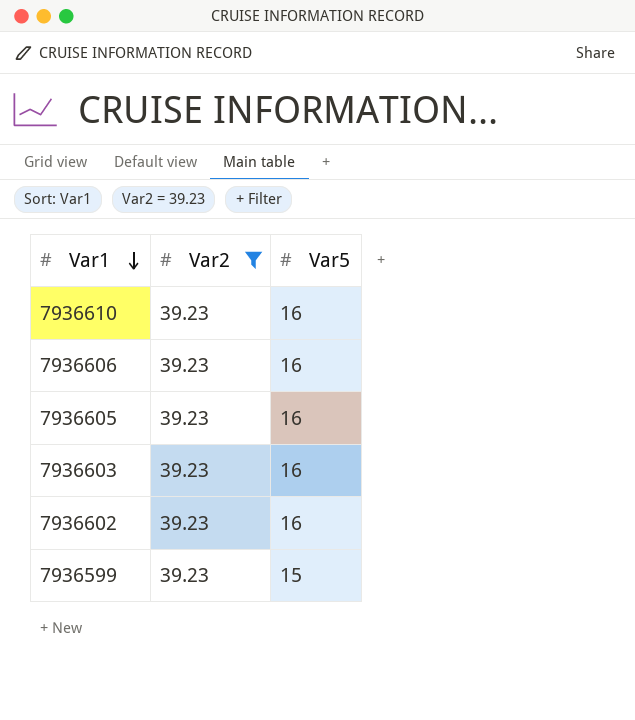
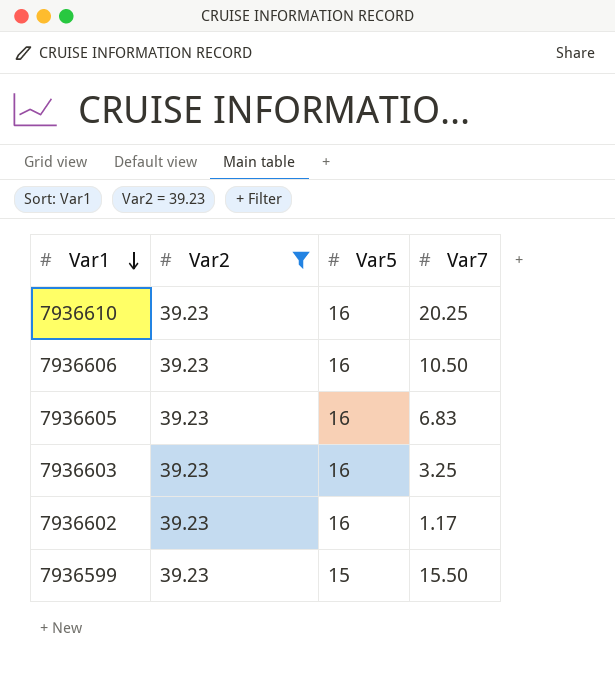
column Var7 | position: none -> 4

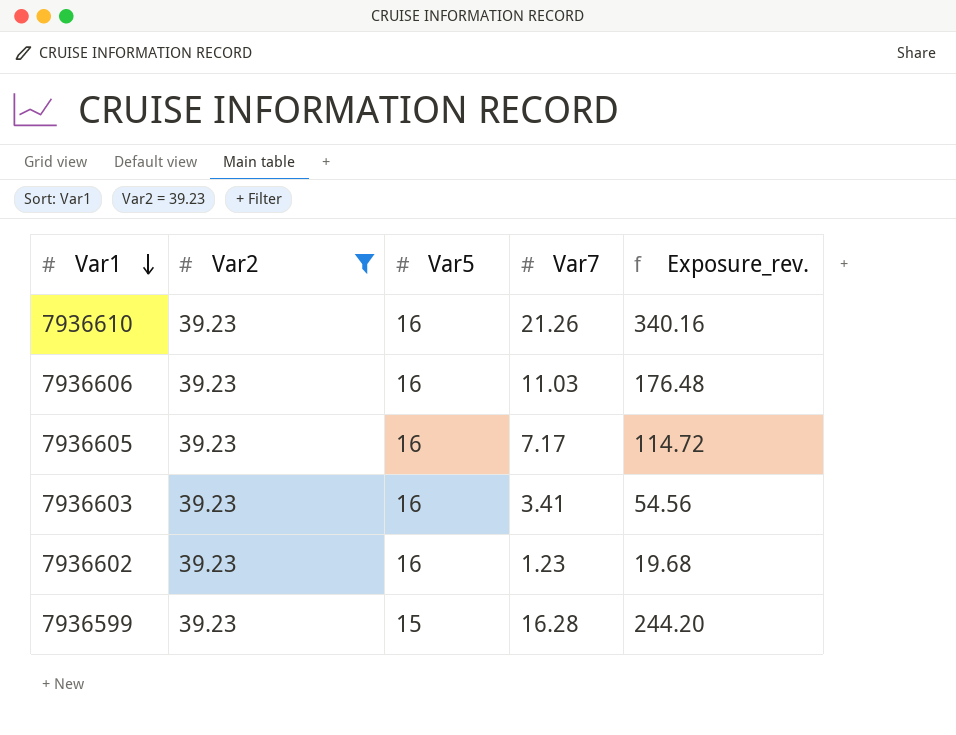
column Exposure_rev. | formula: none -> [Var5] * [Var7]
7936610 | Var7: 20.25 -> 21.26
7936606 | Var7: 10.50 -> 11.03
7936605 | Var7: 6.83 -> 7.17
7936603 | Var7: 3.25 -> 3.41
7936602 | Var7: 1.17 -> 1.23
7936599 | Var7: 15.50 -> 16.28

